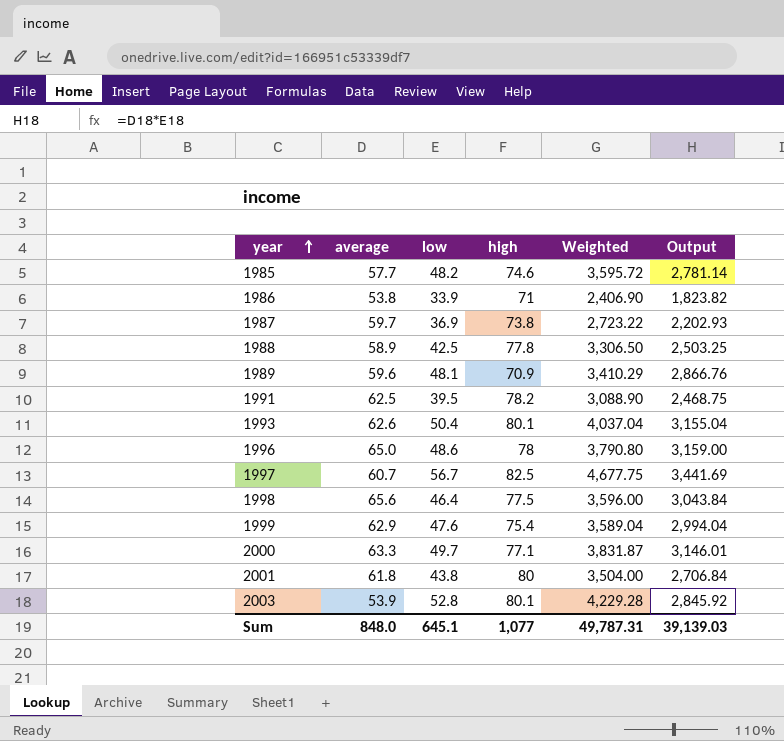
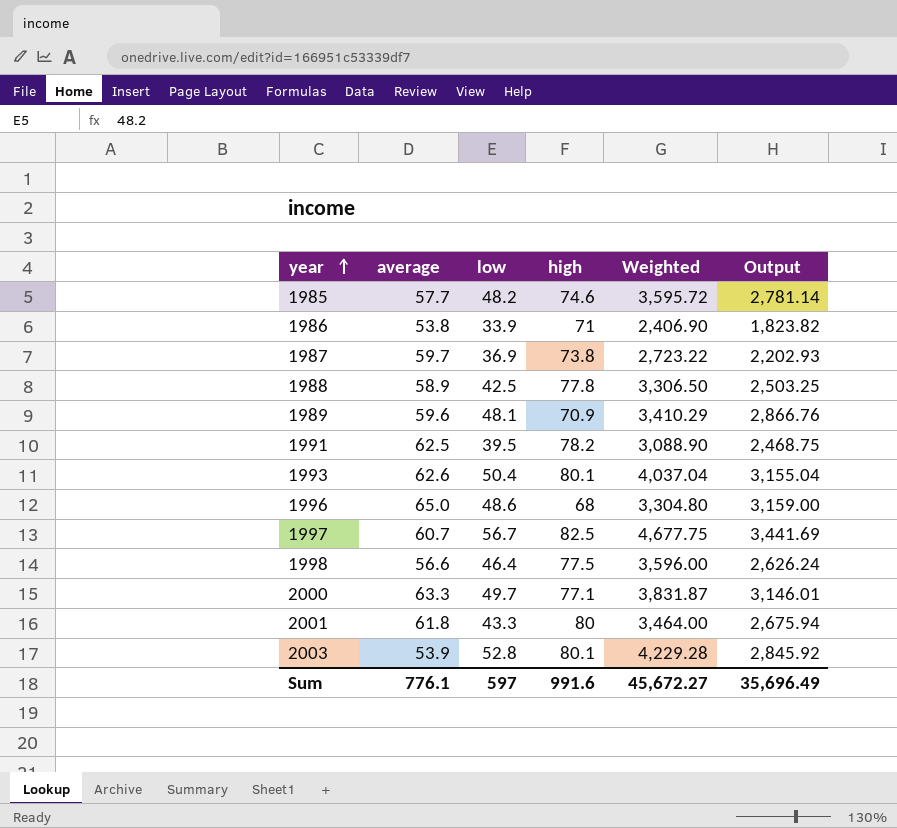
row 1999: 62.9 | 47.6 | 75.4 | 3,589.04 | 2,994.04 -> none
1996 | high: 78 -> 68
1996 | Weighted: 3,790.80 -> 3,304.80
1998 | average: 65.6 -> 56.6
1998 | Output: 3,043.84 -> 2,626.24
2001 | low: 43.8 -> 43.3
2001 | Weighted: 3,504.00 -> 3,464.00
2001 | Output: 2,706.84 -> 2,675.94
Sum | average: 848.0 -> 776.1
Sum | low: 645.1 -> 597
Sum | high: 1,077 -> 991.6
Sum | Weighted: 49,787.31 -> 45,672.27
Sum | Output: 39,139.03 -> 35,696.49

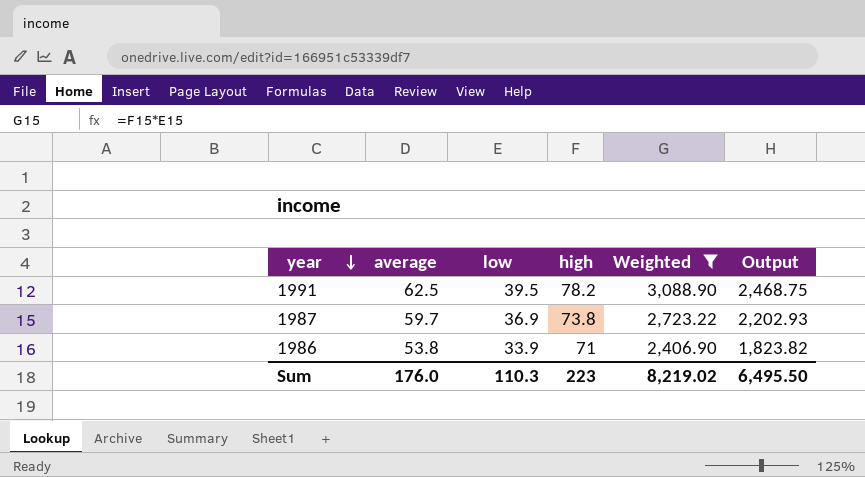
filter: none -> Weighted <= 3,088.90
row order: year ascending -> year descending
Sum | average: 776.1 -> 176.0
Sum | low: 597 -> 110.3
Sum | high: 991.6 -> 223
Sum | Weighted: 45,672.27 -> 8,219.02
Sum | Output: 35,696.49 -> 6,495.50

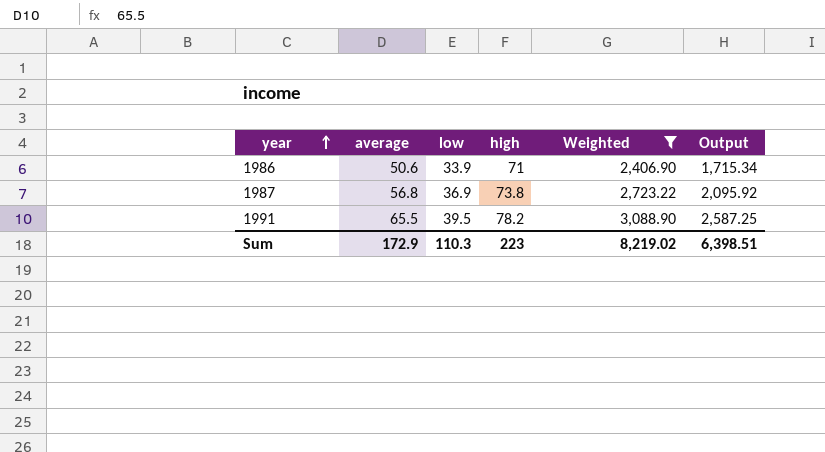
row order: year descending -> year ascending
1986 | average: 53.8 -> 50.6
1986 | Output: 1,823.82 -> 1,715.34
1987 | average: 59.7 -> 56.8
1987 | Output: 2,202.93 -> 2,095.92
1991 | average: 62.5 -> 65.5
1991 | Output: 2,468.75 -> 2,587.25
Sum | average: 176.0 -> 172.9
Sum | Output: 6,495.50 -> 6,398.51

